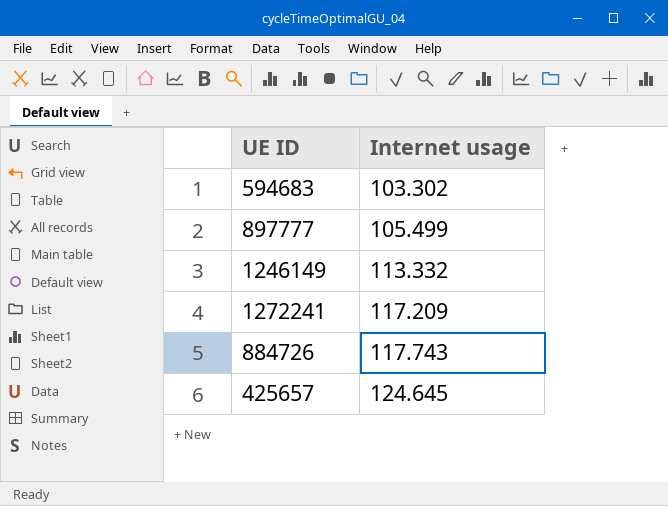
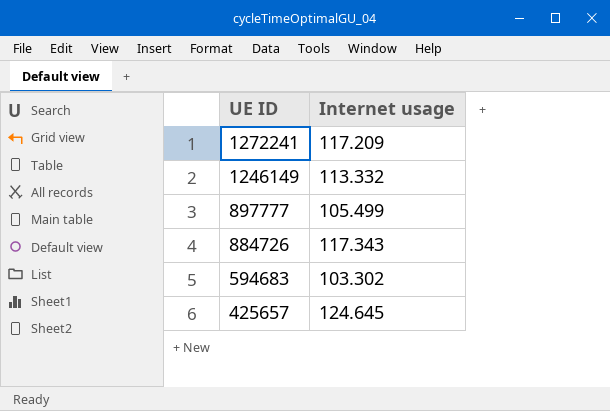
row order: Internet usage ascending -> UE ID descending
884726 | Internet usage: 117.743 -> 117.343

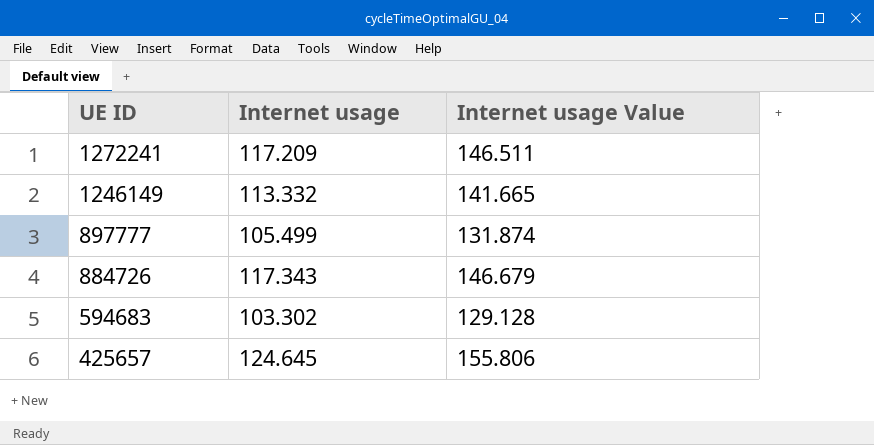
column Internet usage Value | formula: none -> [Internet usage] * 1.25

